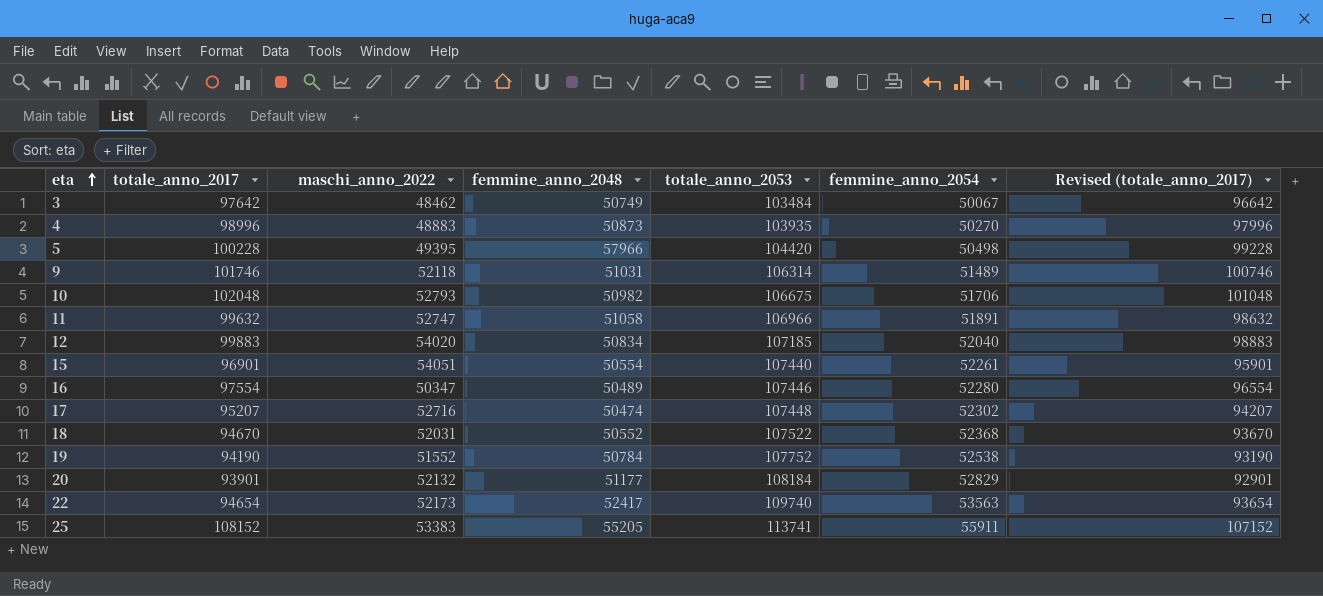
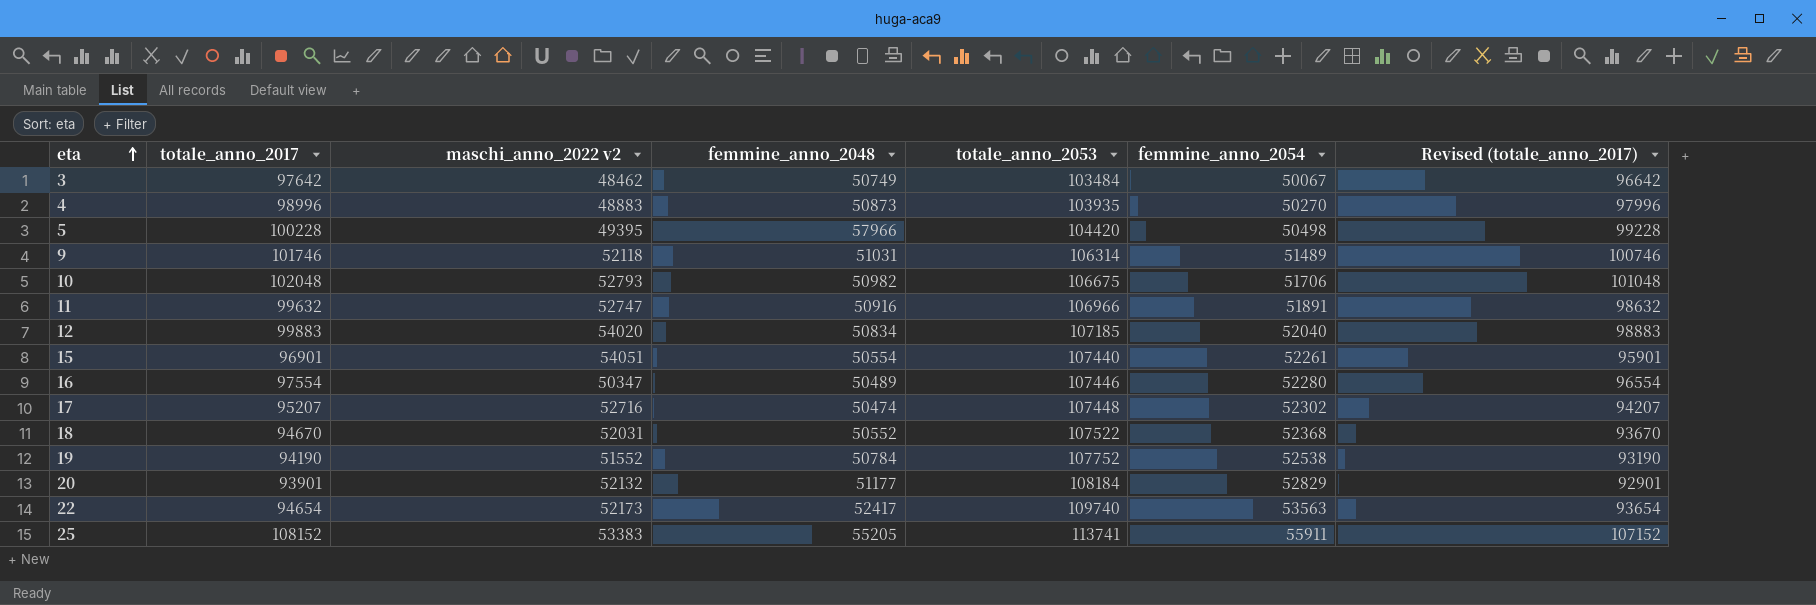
column name: maschi_anno_2022 -> maschi_anno_2022 v2
11 | femmine_anno_2048: 51058 -> 50916

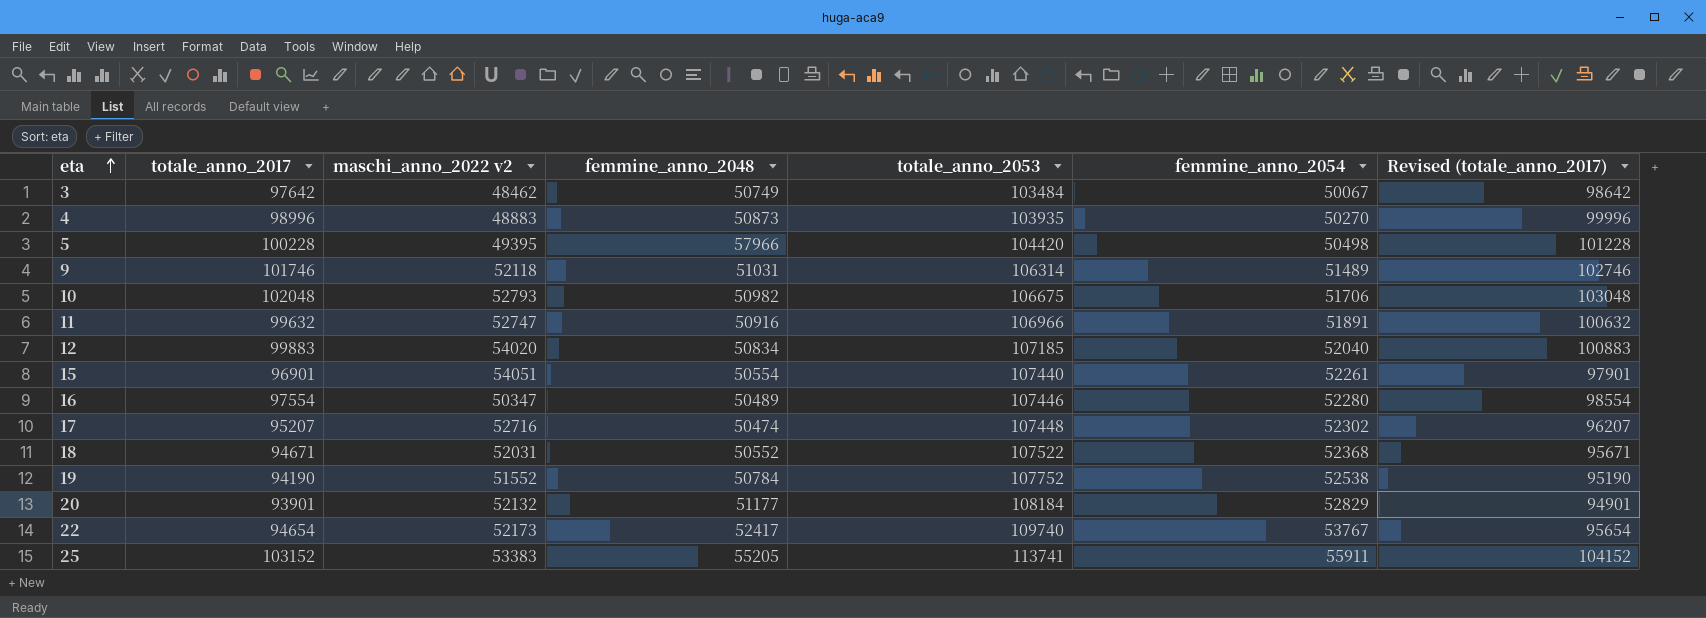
column Revised (totale_anno_2017) | formula: [totale_anno_2017] - 1000 -> [totale_anno_2017] + 1000
18 | totale_anno_2017: 94670 -> 94671
22 | femmine_anno_2054: 53563 -> 53767
25 | totale_anno_2017: 108152 -> 103152

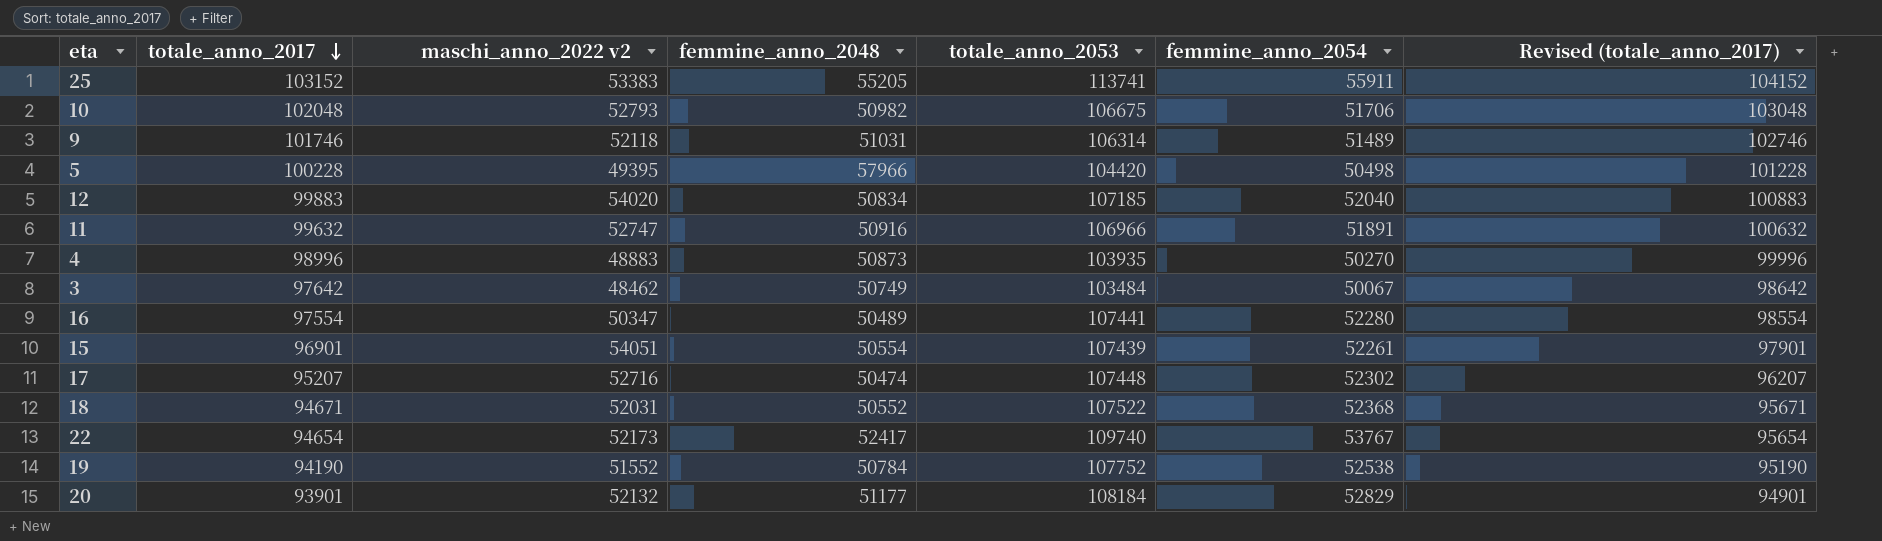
row order: eta ascending -> totale_anno_2017 descending
16 | totale_anno_2053: 107446 -> 107441
15 | totale_anno_2053: 107440 -> 107439

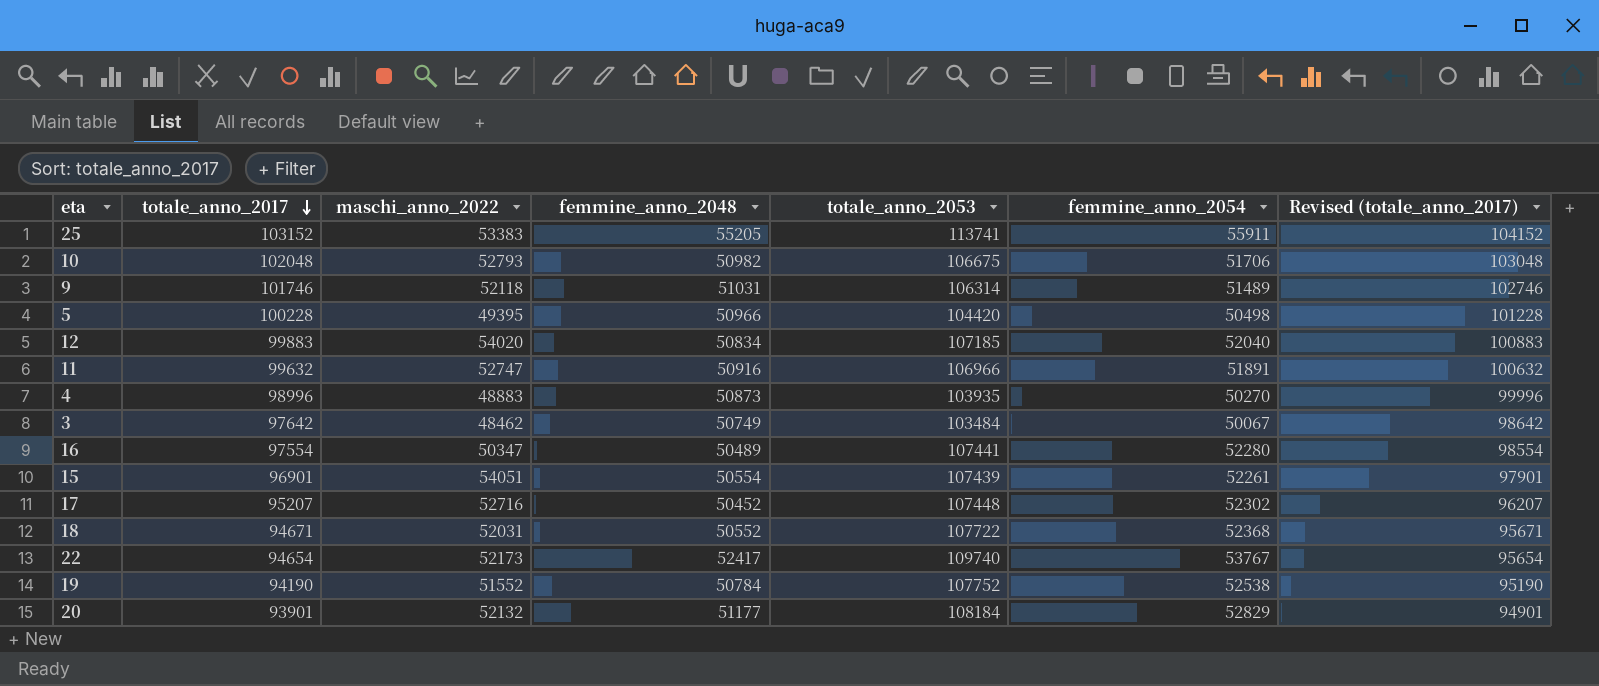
column name: maschi_anno_2022 v2 -> maschi_anno_2022
5 | femmine_anno_2048: 57966 -> 50966
17 | femmine_anno_2048: 50474 -> 50452
18 | totale_anno_2053: 107522 -> 107722

